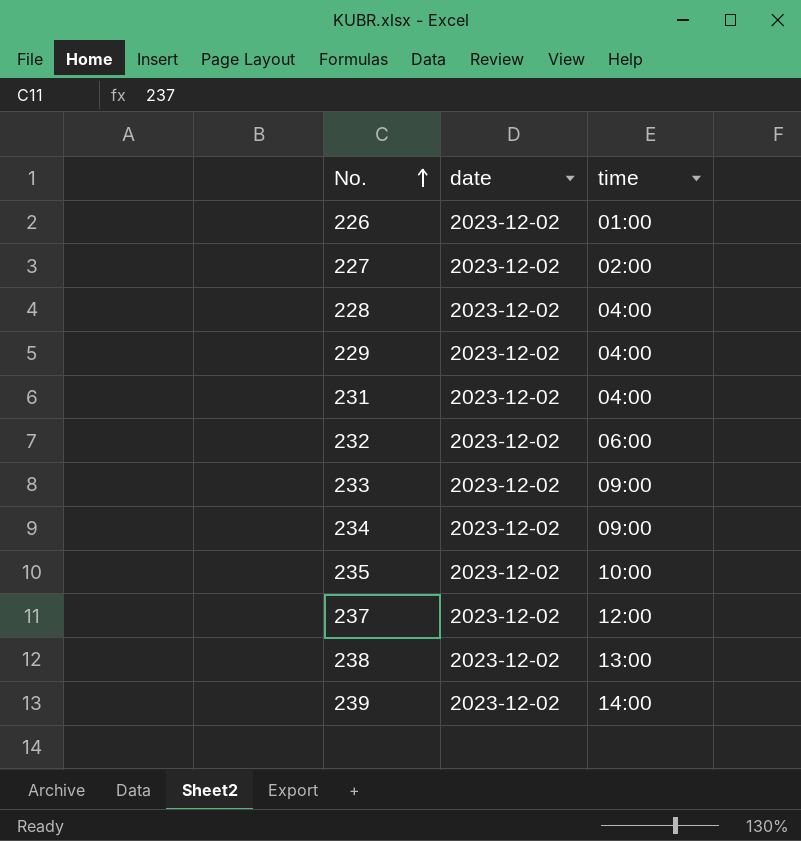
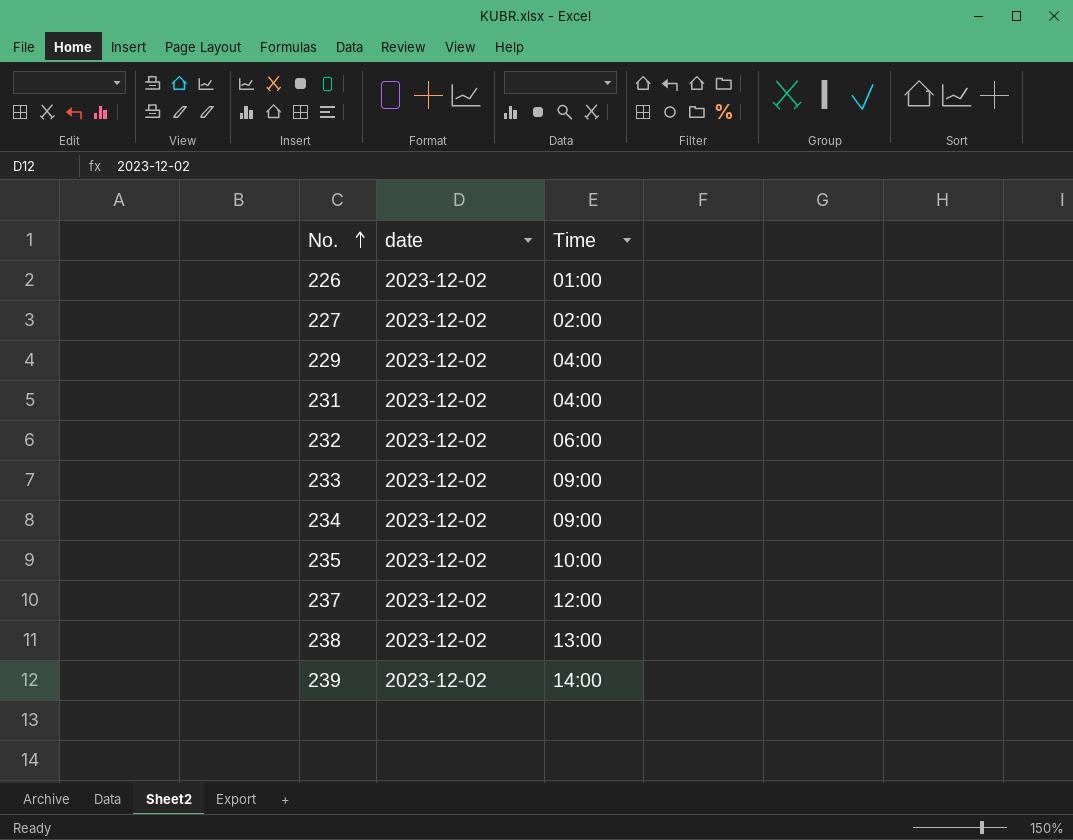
column name: time -> Time
row 228: 2023-12-02 | 04:00 -> none

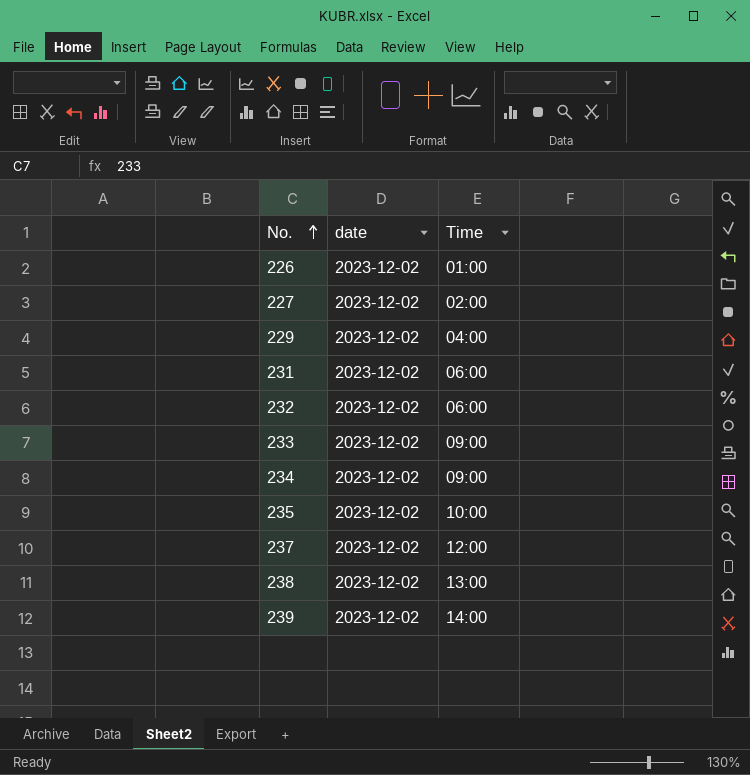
231 | Time: 04:00 -> 06:00

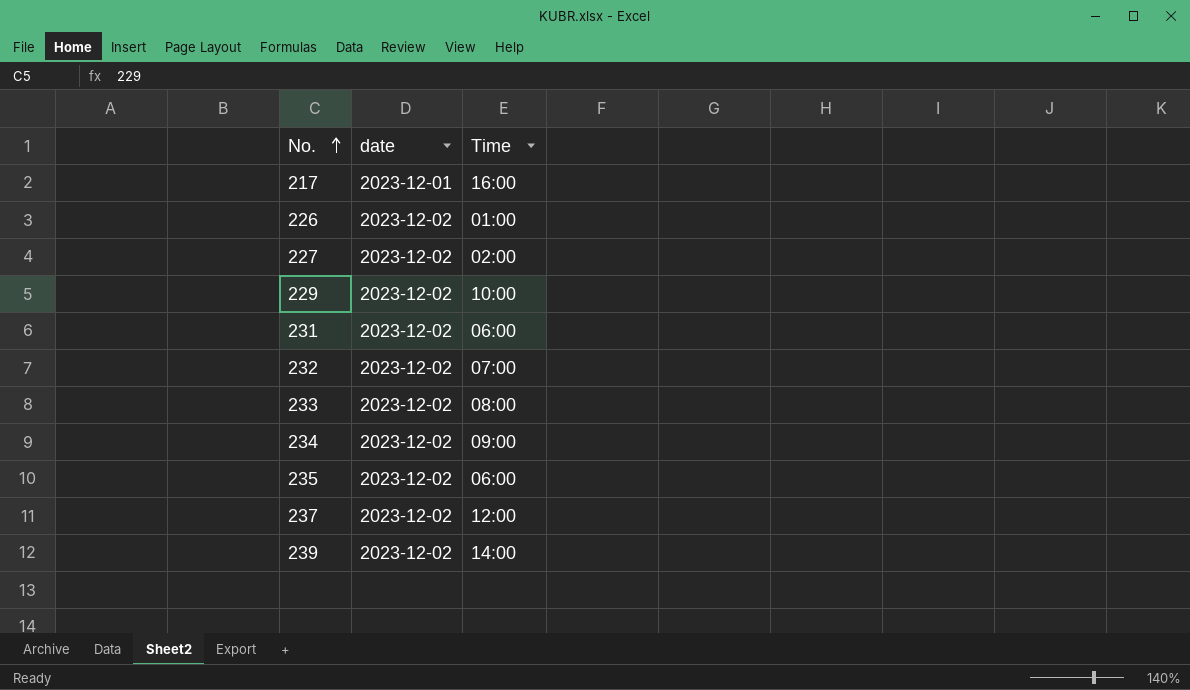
row 238: 2023-12-02 | 13:00 -> none
row 217: none -> 2023-12-01 | 16:00
229 | Time: 04:00 -> 10:00
232 | Time: 06:00 -> 07:00
233 | Time: 09:00 -> 08:00
235 | Time: 10:00 -> 06:00

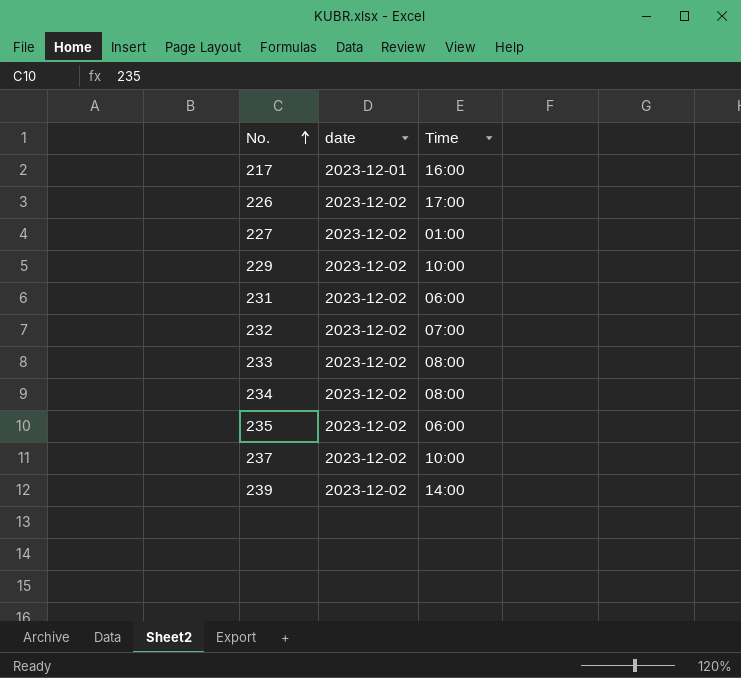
226 | Time: 01:00 -> 17:00
227 | Time: 02:00 -> 01:00
234 | Time: 09:00 -> 08:00
237 | Time: 12:00 -> 10:00

